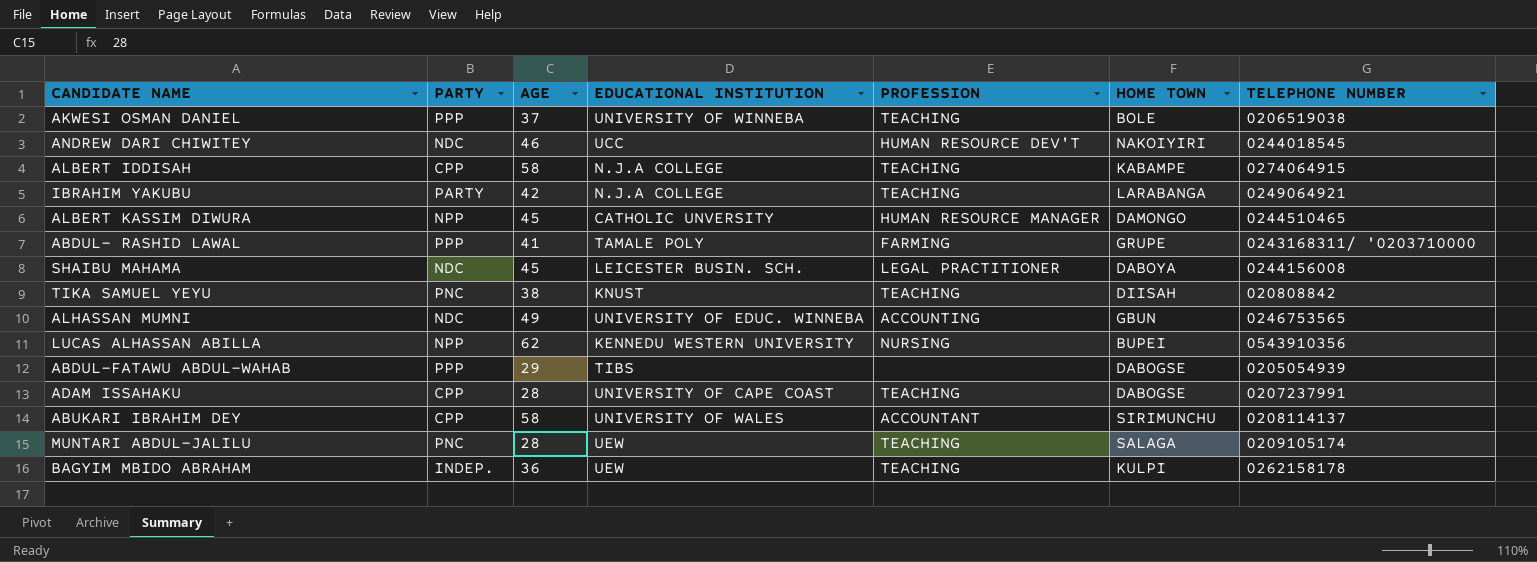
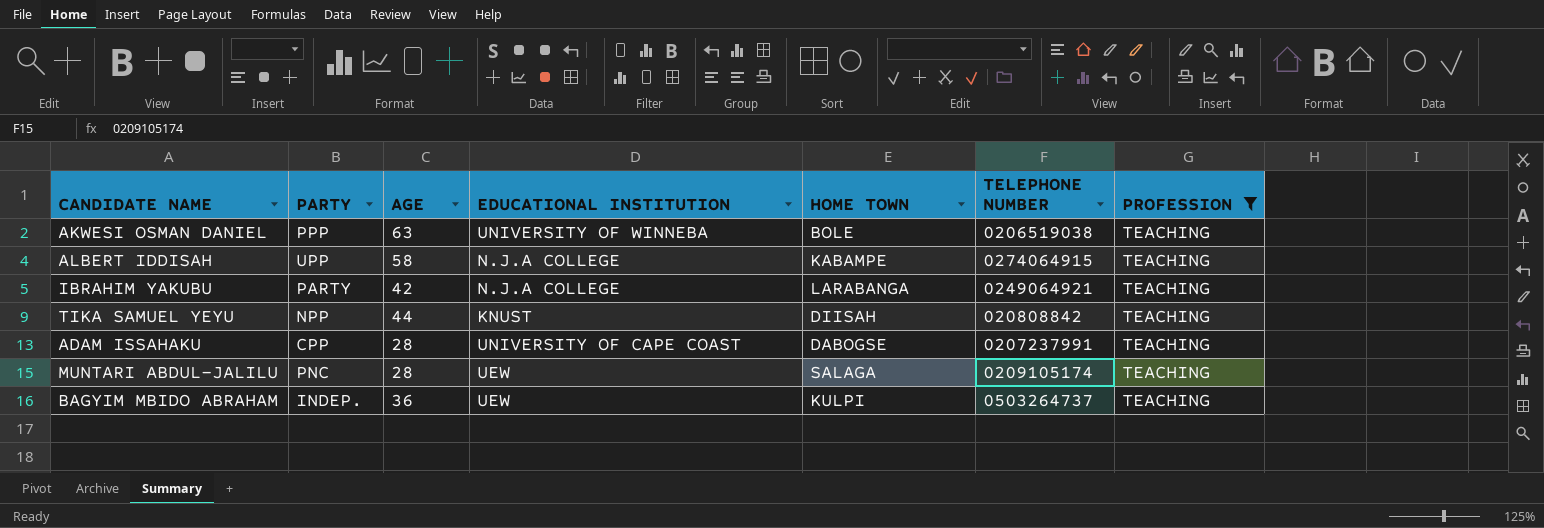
filter: none -> PROFESSION = TEACHING
column PROFESSION | position: 5 -> 7
AKWESI OSMAN DANIEL | AGE: 37 -> 63
ALBERT IDDISAH | PARTY: CPP -> UPP
TIKA SAMUEL YEYU | PARTY: PNC -> NPP
TIKA SAMUEL YEYU | AGE: 38 -> 44
BAGYIM MBIDO ABRAHAM | TELEPHONE NUMBER: 0262158178 -> 0503264737

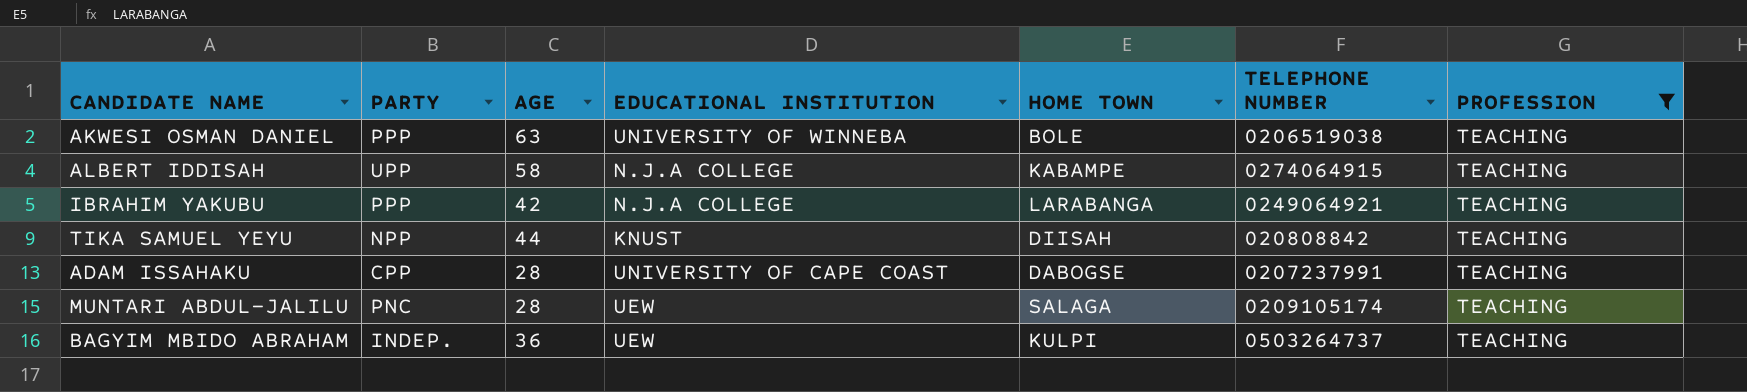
IBRAHIM YAKUBU | PARTY: PARTY -> PPP

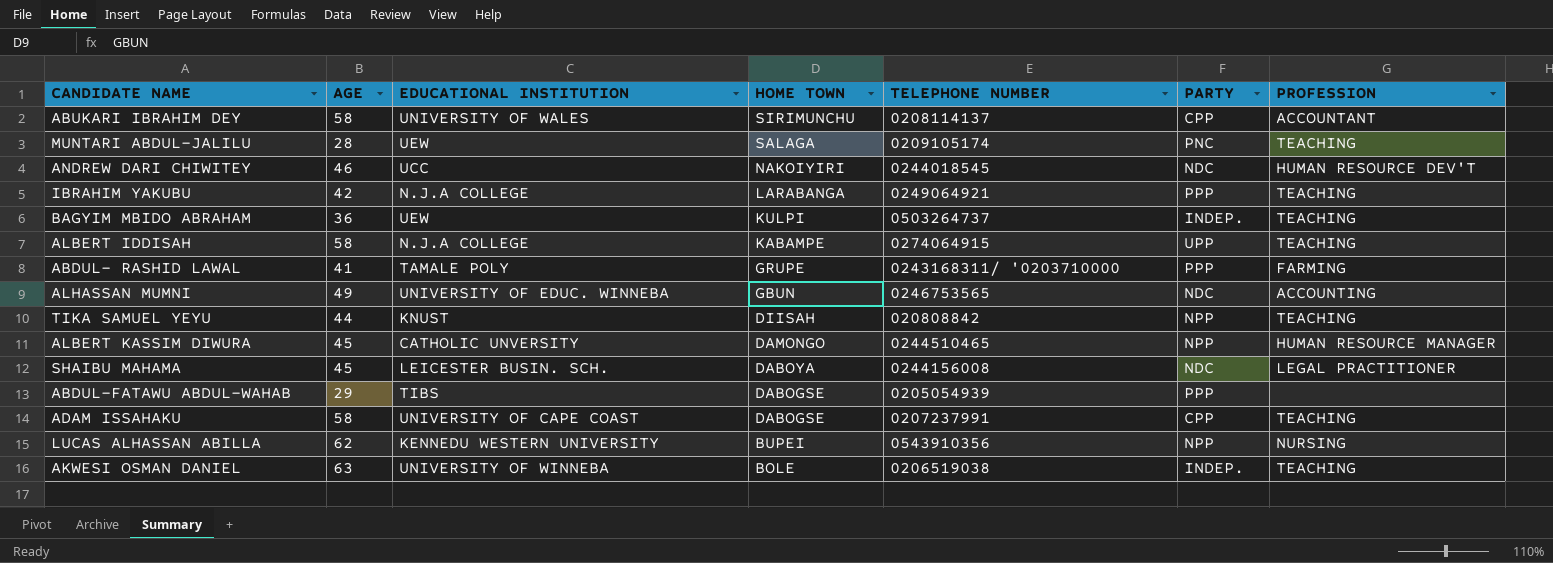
filter: PROFESSION = TEACHING -> none
row order: none -> HOME TOWN descending
column PARTY | position: 2 -> 6
ADAM ISSAHAKU | AGE: 28 -> 58
AKWESI OSMAN DANIEL | PARTY: PPP -> INDEP.

